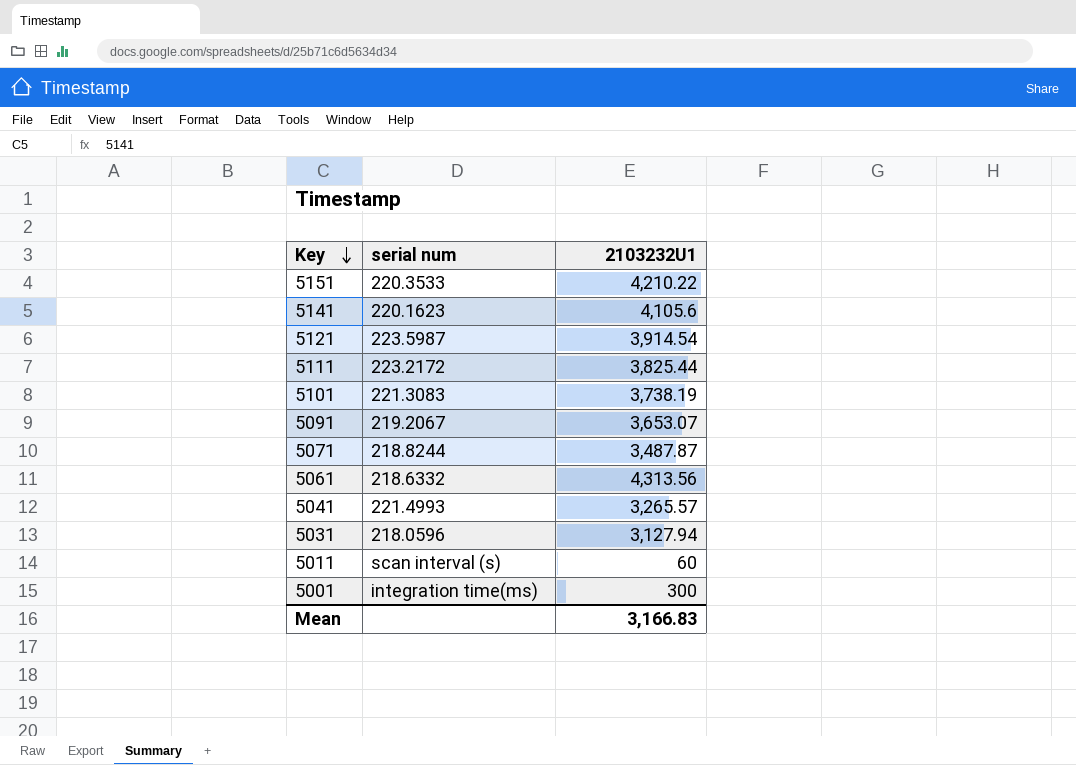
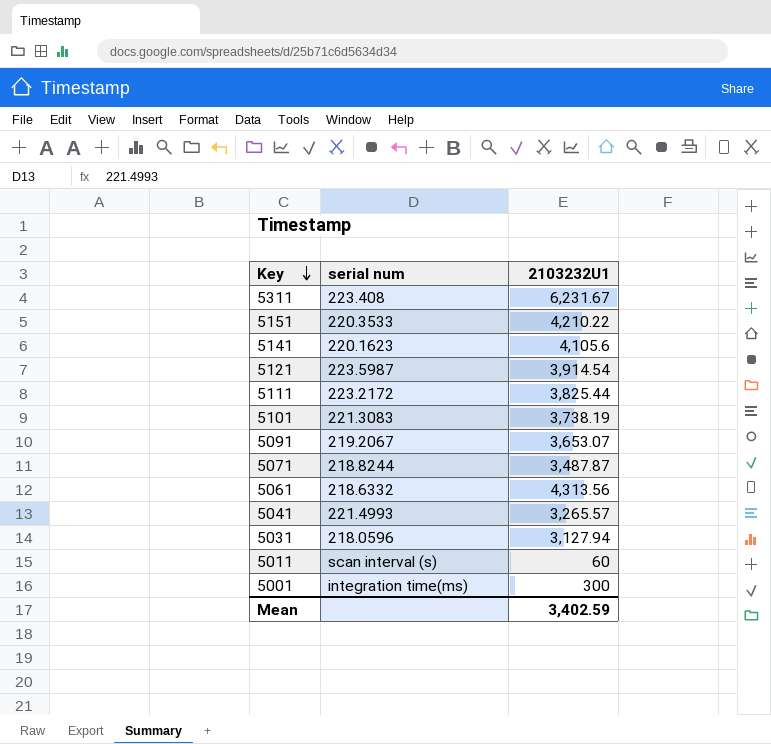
row 5311: none -> 223.408 | 6,231.67
Mean | 2103232U1: 3,166.83 -> 3,402.59

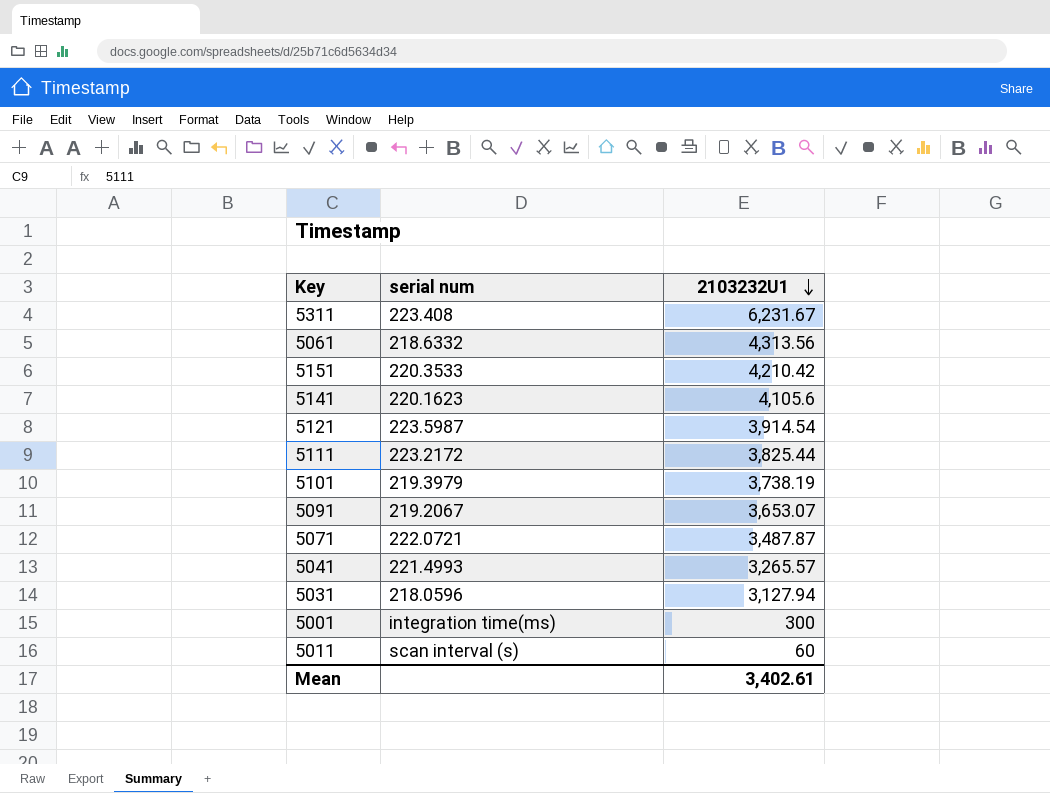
row order: Key descending -> 2103232U1 descending
5151 | 2103232U1: 4,210.22 -> 4,210.42
5101 | serial num: 221.3083 -> 219.3979
5071 | serial num: 218.8244 -> 222.0721
Mean | 2103232U1: 3,402.59 -> 3,402.61

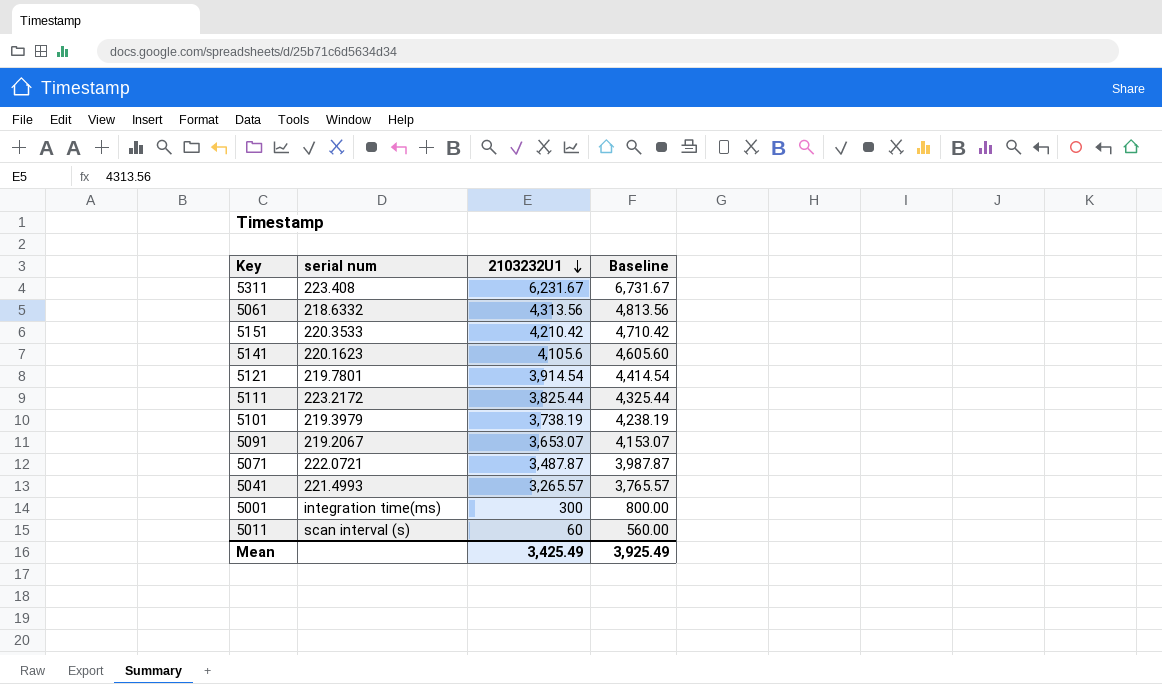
column Baseline | formula: none -> [2103232U1] + 500
row 5031: 218.0596 | 3,127.94 -> none
5121 | serial num: 223.5987 -> 219.7801
Mean | 2103232U1: 3,402.61 -> 3,425.49

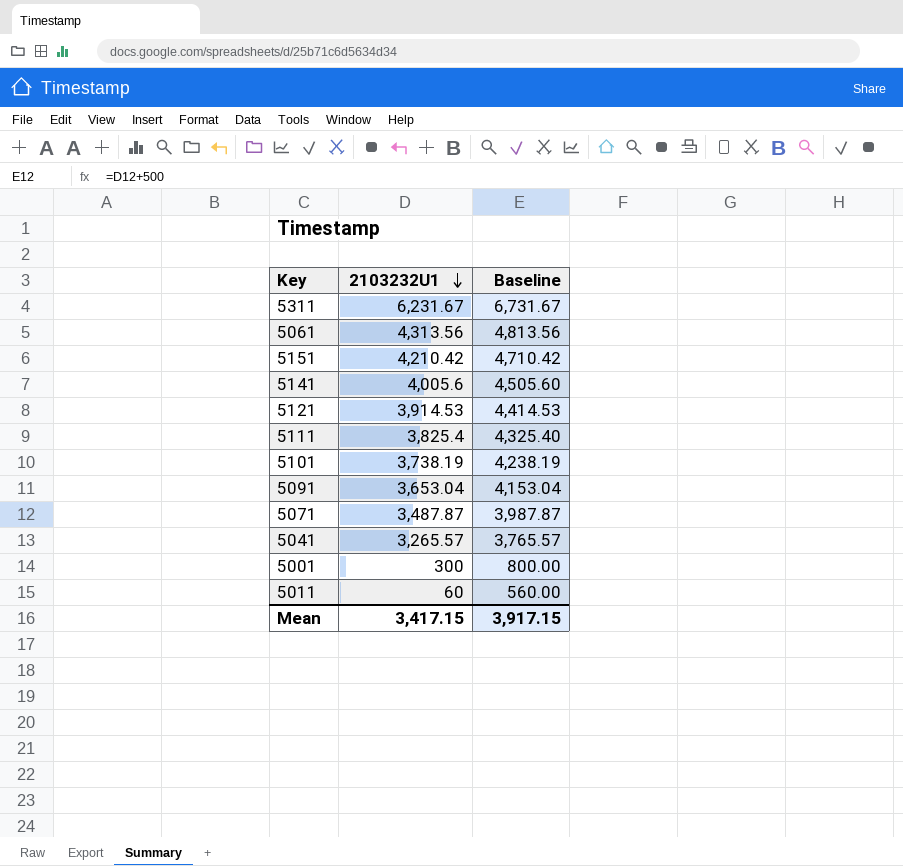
column serial num | position: 2 -> none
5141 | 2103232U1: 4,105.6 -> 4,005.6
5141 | Baseline: 4,605.60 -> 4,505.60
5121 | 2103232U1: 3,914.54 -> 3,914.53
5121 | Baseline: 4,414.54 -> 4,414.53
5111 | 2103232U1: 3,825.44 -> 3,825.4
5111 | Baseline: 4,325.44 -> 4,325.40
5091 | 2103232U1: 3,653.07 -> 3,653.04
5091 | Baseline: 4,153.07 -> 4,153.04
Mean | 2103232U1: 3,425.49 -> 3,417.15
Mean | Baseline: 3,925.49 -> 3,917.15

